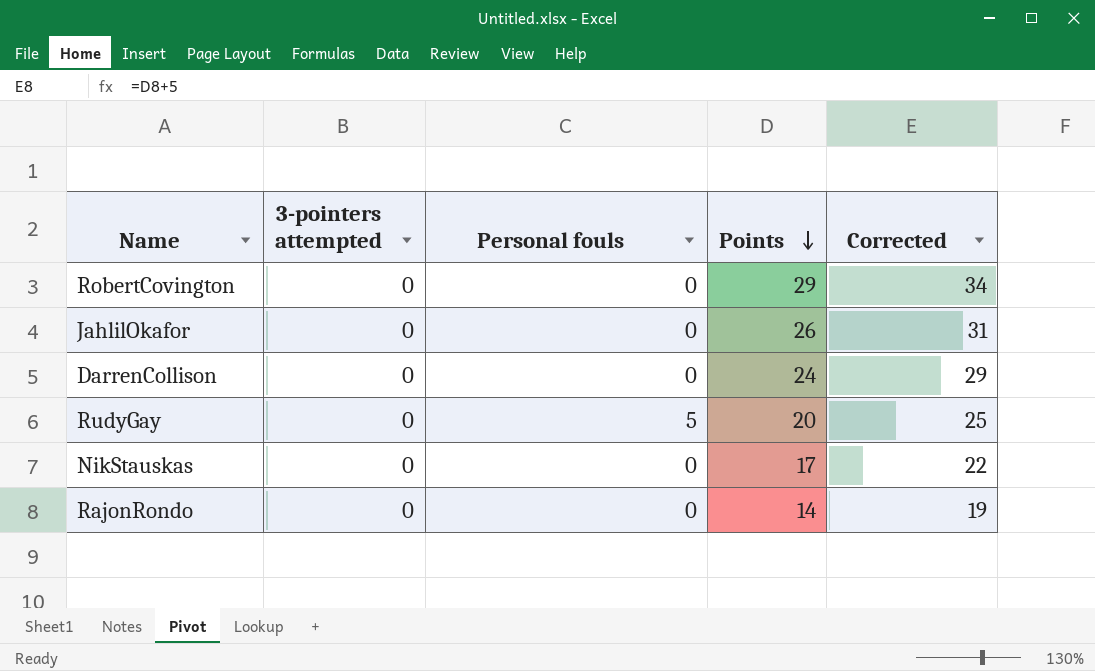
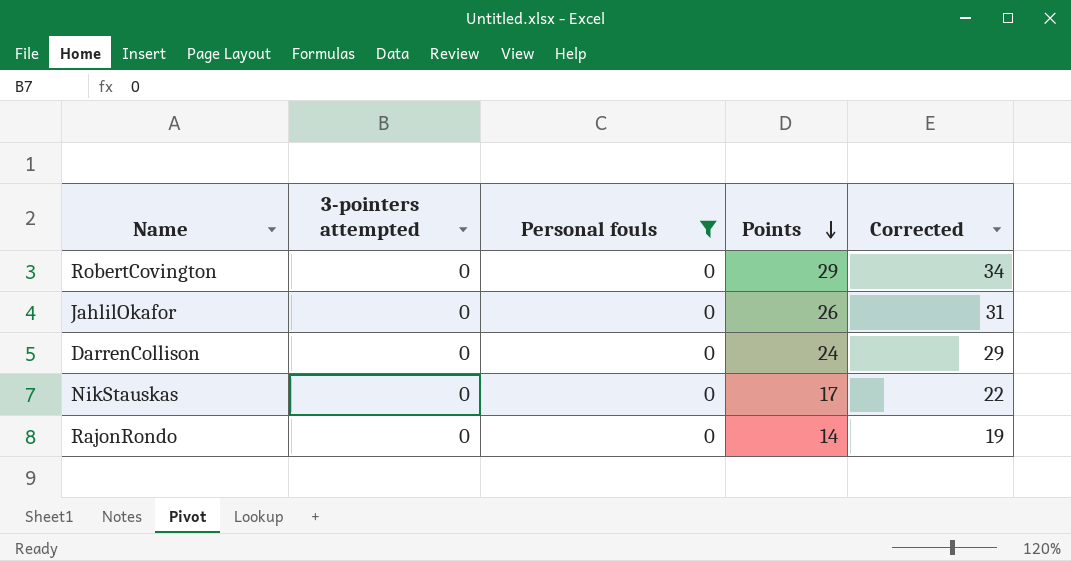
filter: none -> Personal fouls = 0

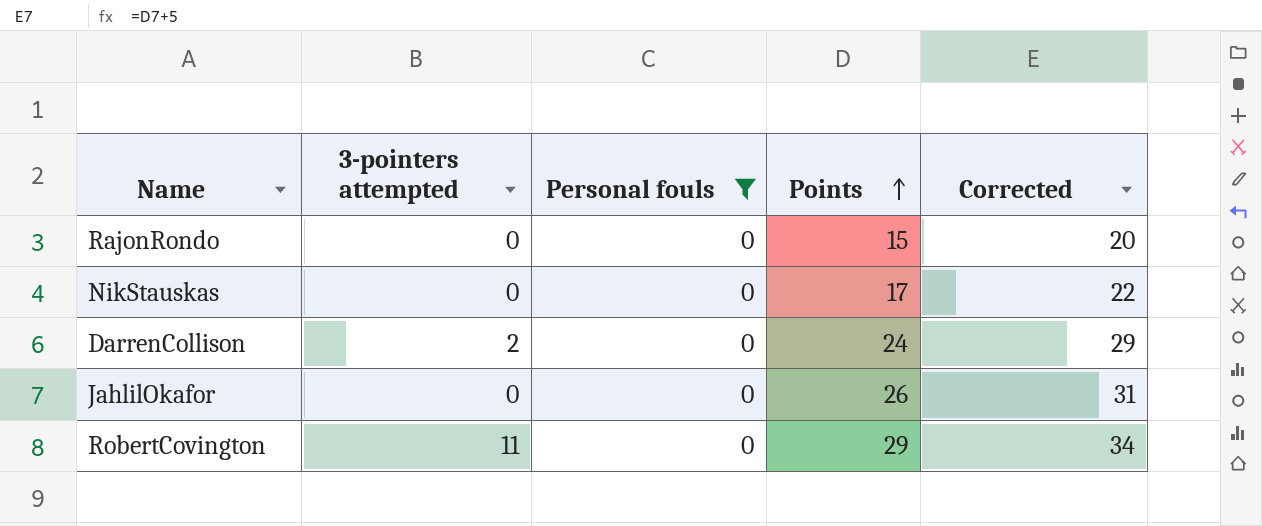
row order: Points descending -> Points ascending
RajonRondo | Points: 14 -> 15
RajonRondo | Corrected: 19 -> 20
DarrenCollison | 3-pointers attempted: 0 -> 2
RobertCovington | 3-pointers attempted: 0 -> 11

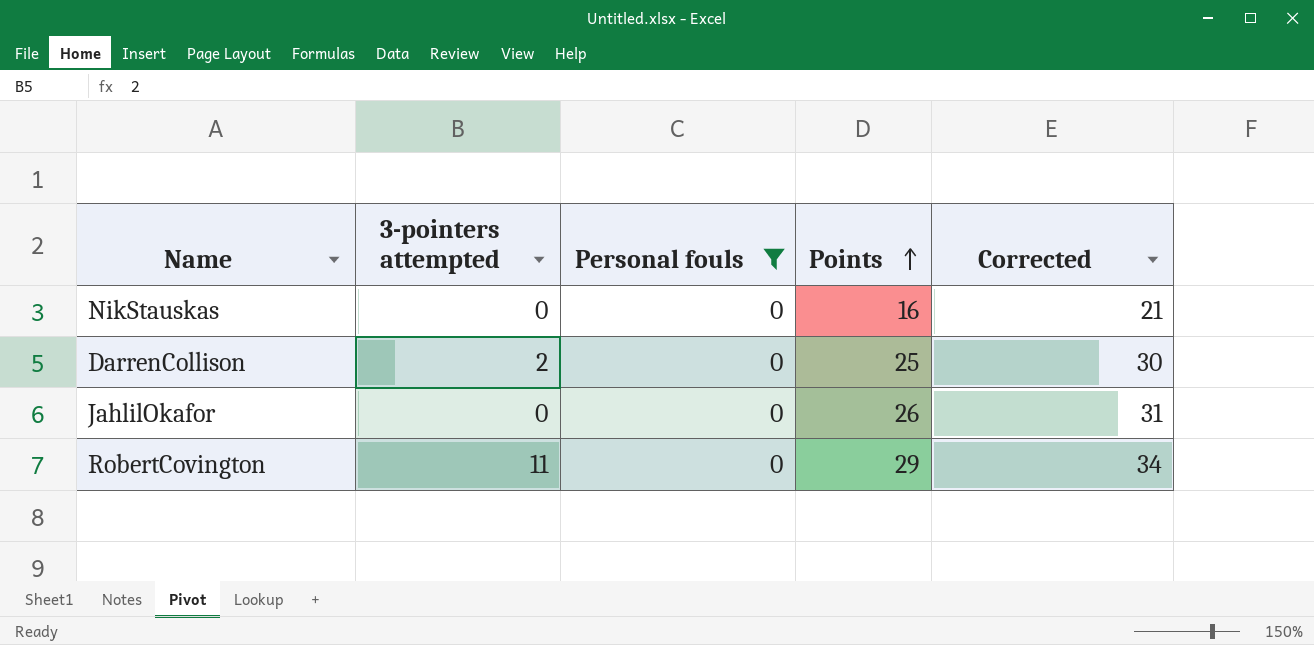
row RajonRondo: 0 | 0 | 15 | 20 -> none
NikStauskas | Points: 17 -> 16
NikStauskas | Corrected: 22 -> 21
DarrenCollison | Points: 24 -> 25
DarrenCollison | Corrected: 29 -> 30

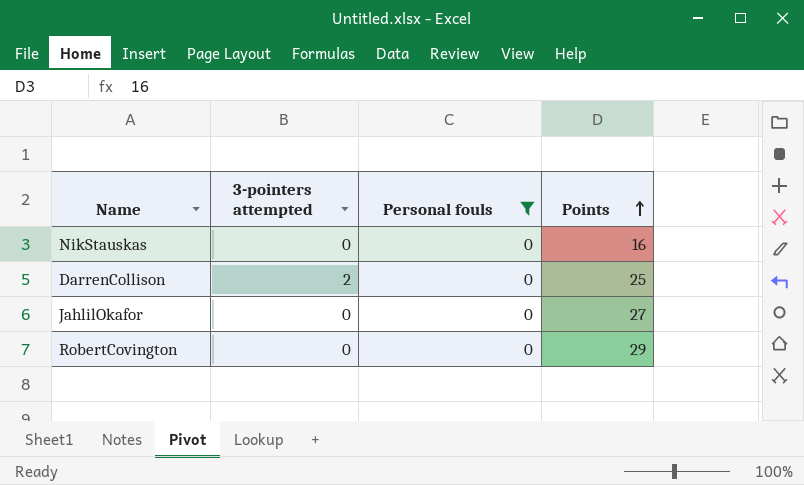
column Corrected | formula: [Points] + 5 -> none
JahlilOkafor | Points: 26 -> 27
RobertCovington | 3-pointers attempted: 11 -> 0

